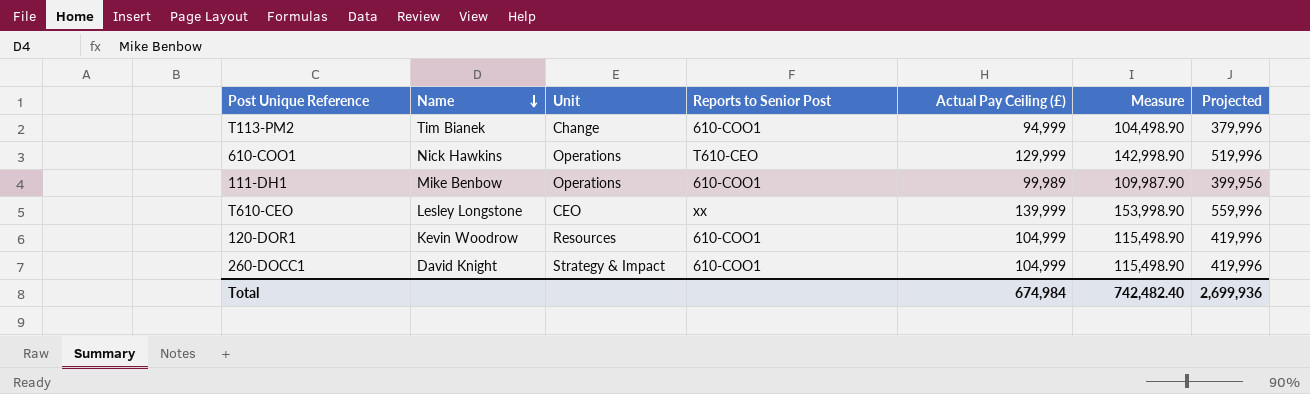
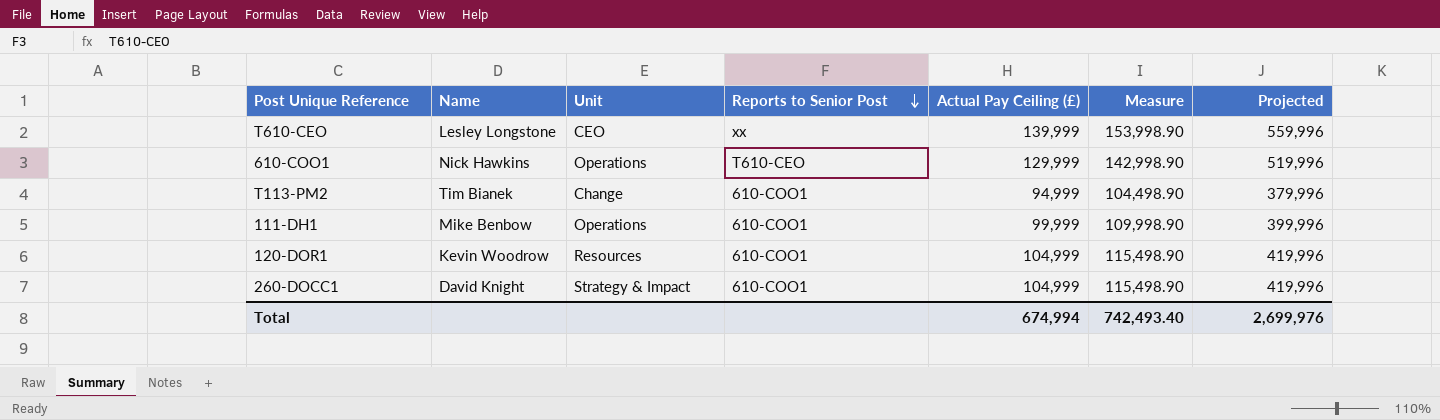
row order: Name descending -> Reports to Senior Post descending
111-DH1 | Actual Pay Ceiling (£): 99,989 -> 99,999
111-DH1 | Measure: 109,987.90 -> 109,998.90
111-DH1 | Projected: 399,956 -> 399,996
Total | Actual Pay Ceiling (£): 674,984 -> 674,994
Total | Measure: 742,482.40 -> 742,493.40
Total | Projected: 2,699,936 -> 2,699,976

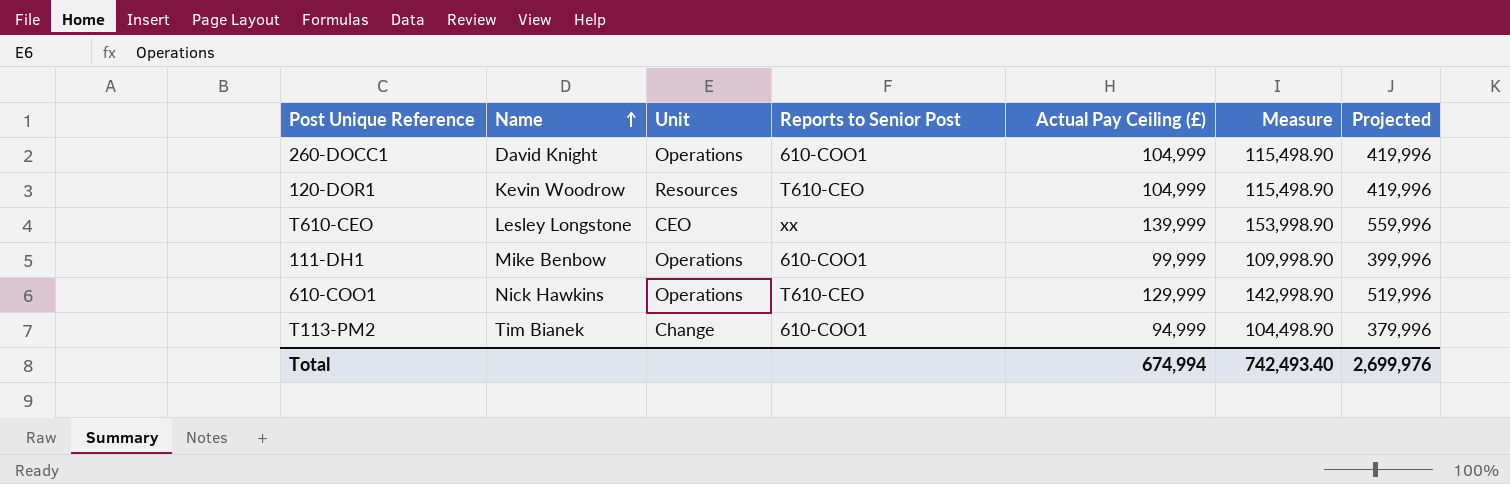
row order: Reports to Senior Post descending -> Name ascending
260-DOCC1 | Unit: Strategy & Impact -> Operations
120-DOR1 | Reports to Senior Post: 610-COO1 -> T610-CEO

